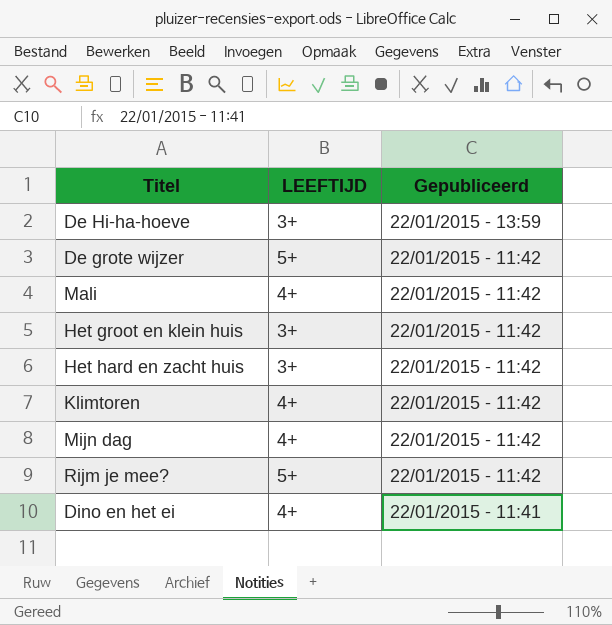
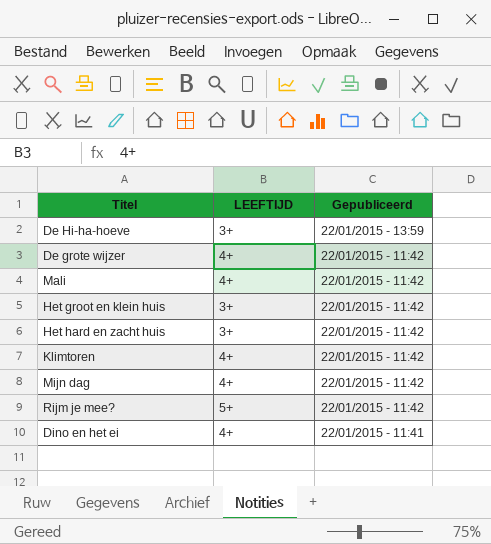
De grote wijzer | LEEFTIJD: 5+ -> 4+

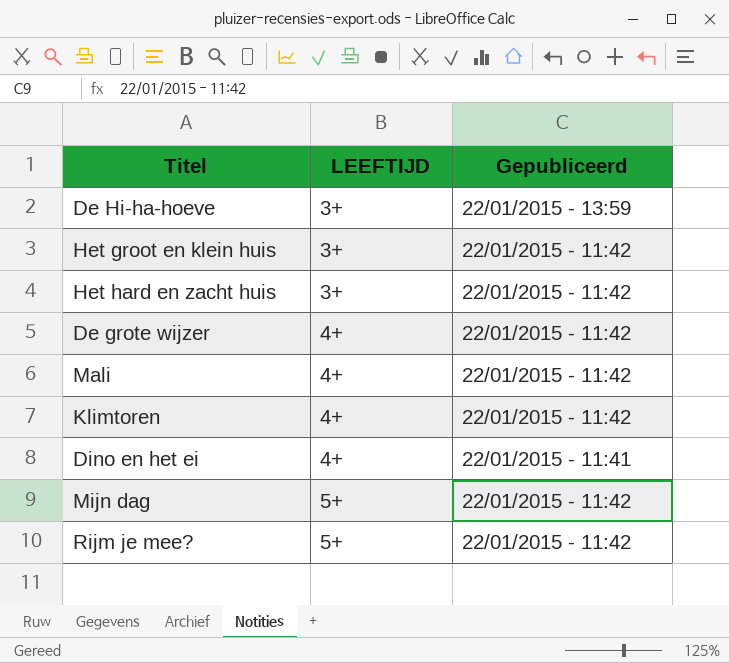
row order: Gepubliceerd descending -> LEEFTIJD ascending
Mijn dag | LEEFTIJD: 4+ -> 5+

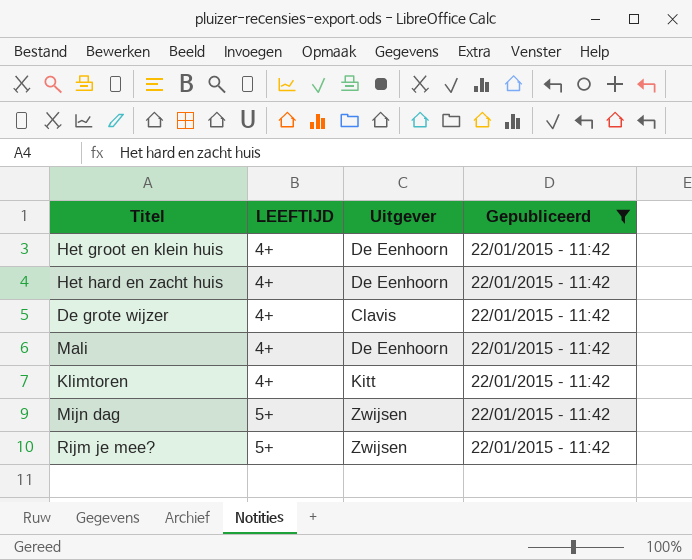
filter: none -> Gepubliceerd = 22/01/2015 - 11:42
column Uitgever | position: none -> 3
Het groot en klein huis | LEEFTIJD: 3+ -> 4+
Het hard en zacht huis | LEEFTIJD: 3+ -> 4+

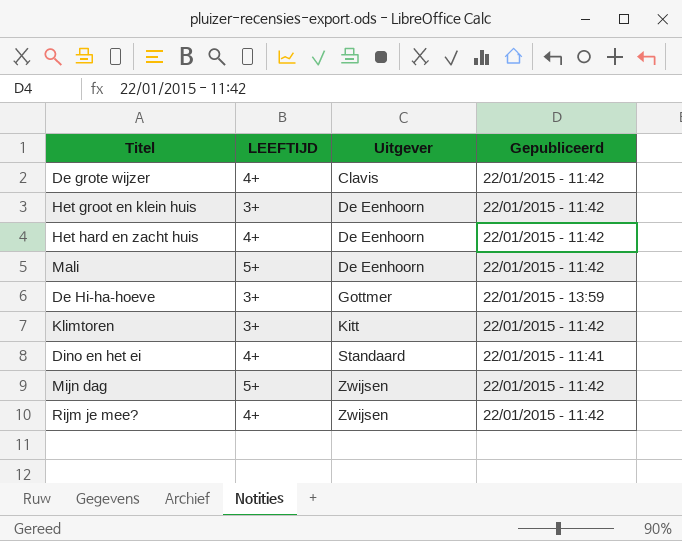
filter: Gepubliceerd = 22/01/2015 - 11:42 -> none
row order: LEEFTIJD ascending -> Uitgever ascending
Het groot en klein huis | LEEFTIJD: 4+ -> 3+
Mali | LEEFTIJD: 4+ -> 5+
Klimtoren | LEEFTIJD: 4+ -> 3+
Rijm je mee? | LEEFTIJD: 5+ -> 4+

